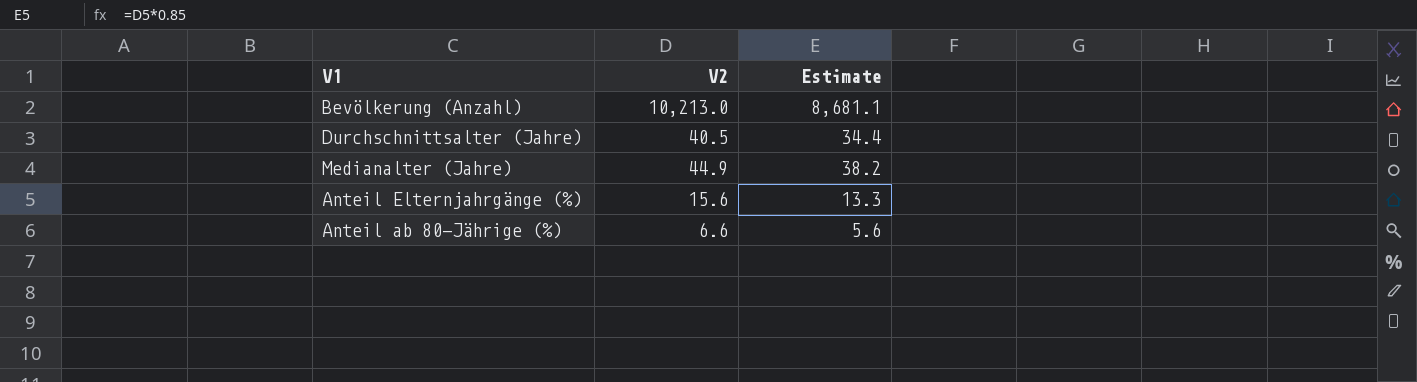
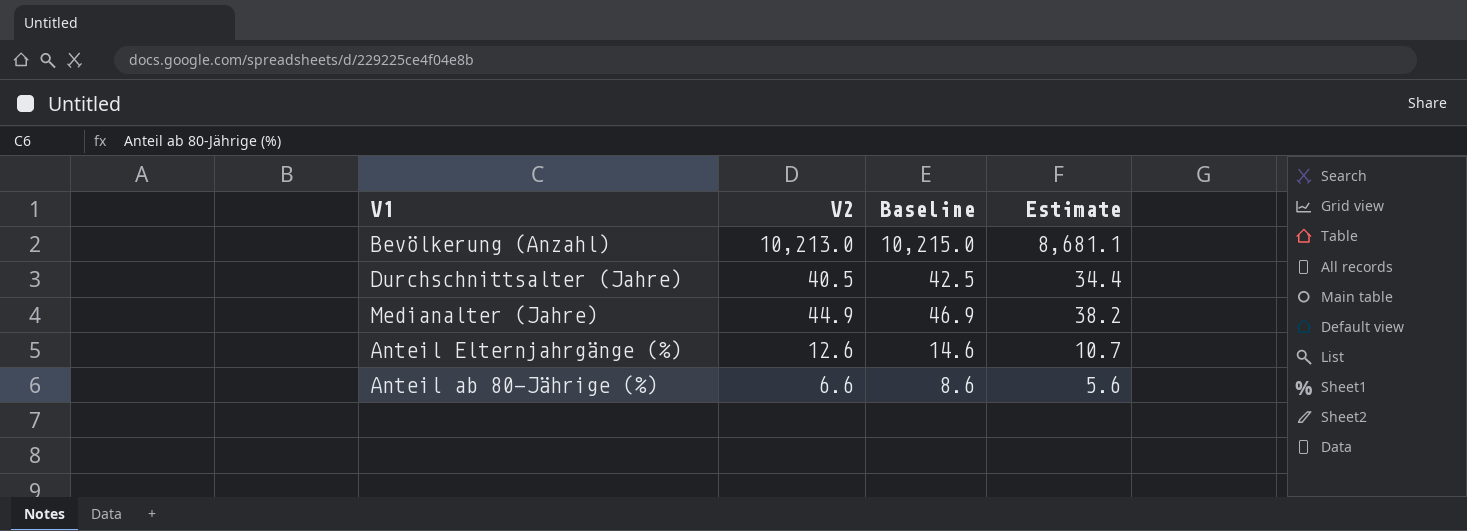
column Baseline | formula: none -> [V2] + 2
Anteil Elternjahrgänge (%) | V2: 15.6 -> 12.6
Anteil Elternjahrgänge (%) | Estimate: 13.3 -> 10.7

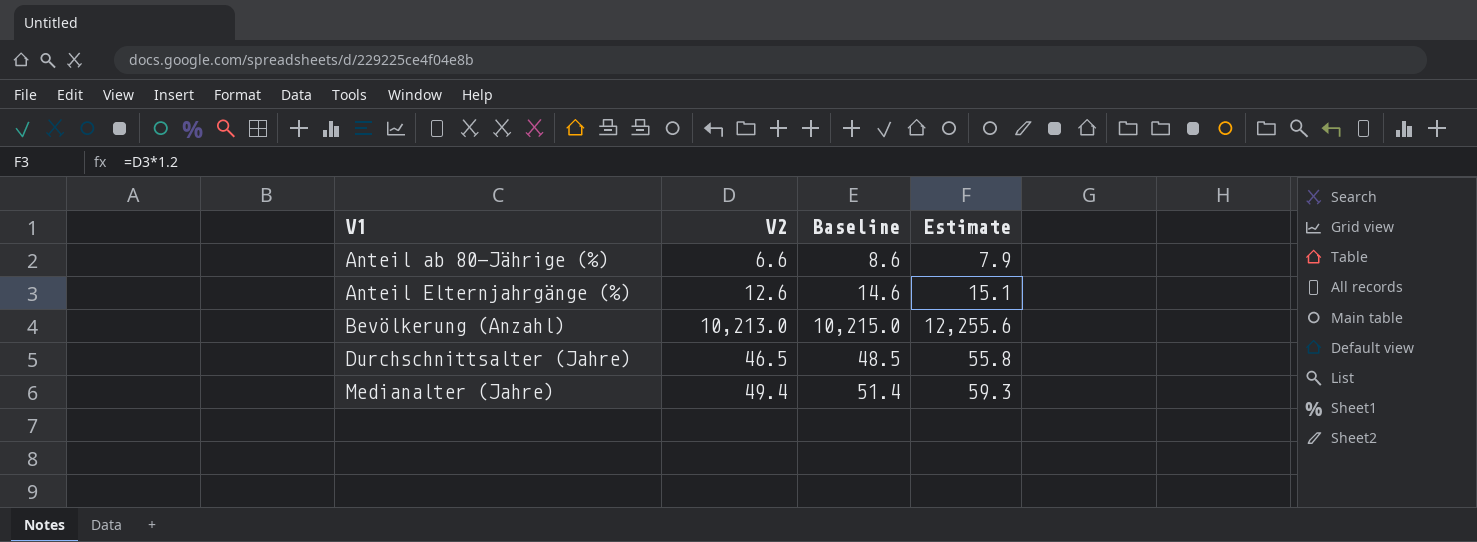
row order: none -> V1 ascending
column Estimate | formula: [V2] * 0.85 -> [V2] * 1.2
Durchschnittsalter (Jahre) | V2: 40.5 -> 46.5
Durchschnittsalter (Jahre) | Baseline: 42.5 -> 48.5
Medianalter (Jahre) | V2: 44.9 -> 49.4
Medianalter (Jahre) | Baseline: 46.9 -> 51.4

